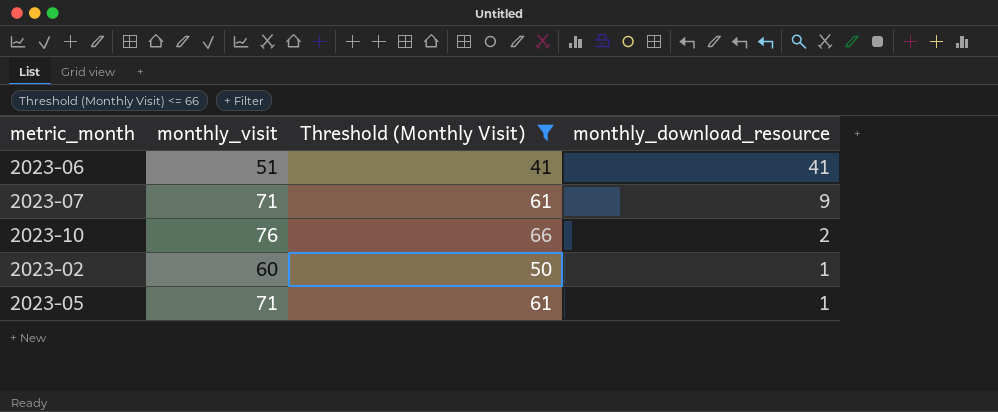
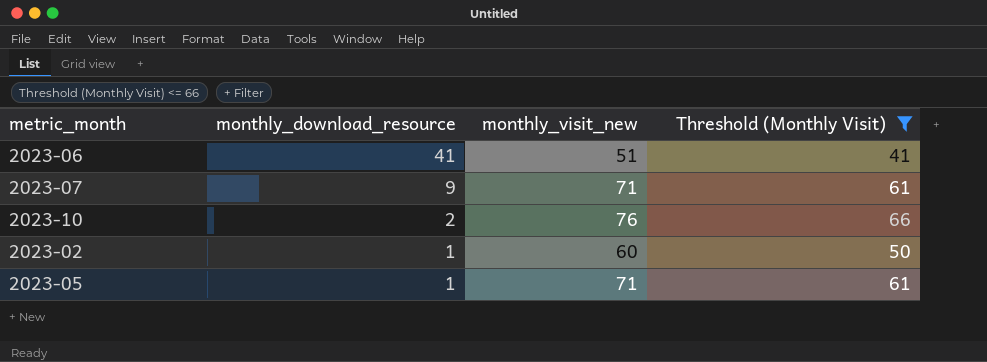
column monthly_download_resource | position: 4 -> 2
column name: monthly_visit -> monthly_visit_new

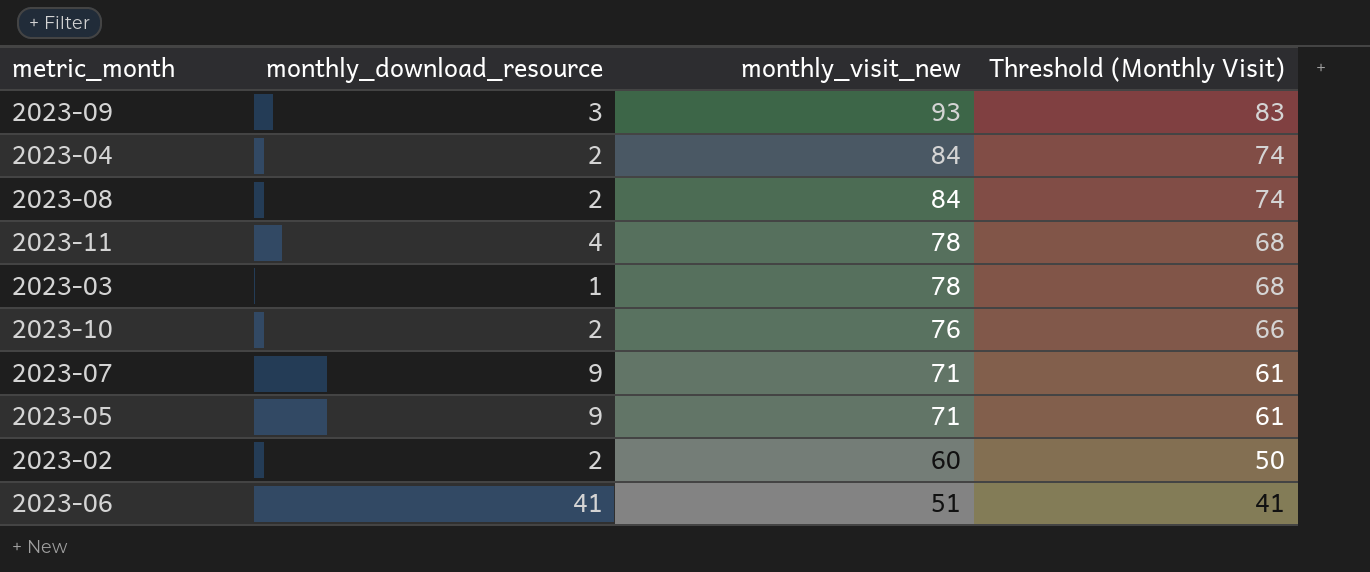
filter: Threshold (Monthly Visit) <= 66 -> none
row order: monthly_download_resource descending -> monthly_visit_new descending
2023-05 | monthly_download_resource: 1 -> 9
2023-02 | monthly_download_resource: 1 -> 2

